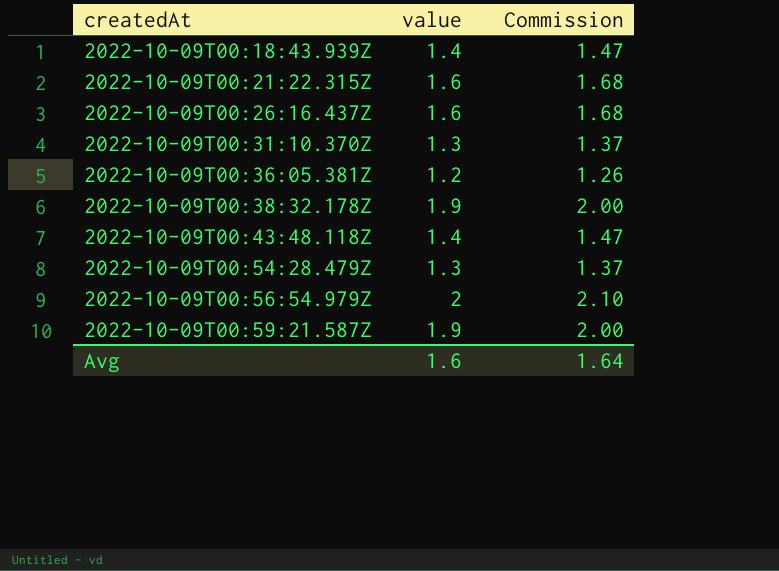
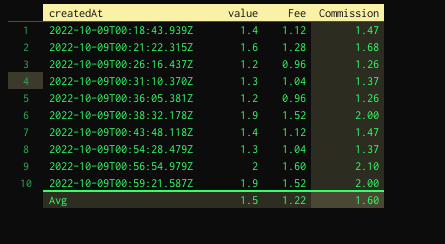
column Fee | formula: none -> [value] * 0.8
2022-10-09T00:26:16.437Z | value: 1.6 -> 1.2
2022-10-09T00:26:16.437Z | Commission: 1.68 -> 1.26
Avg | value: 1.6 -> 1.5
Avg | Commission: 1.64 -> 1.60

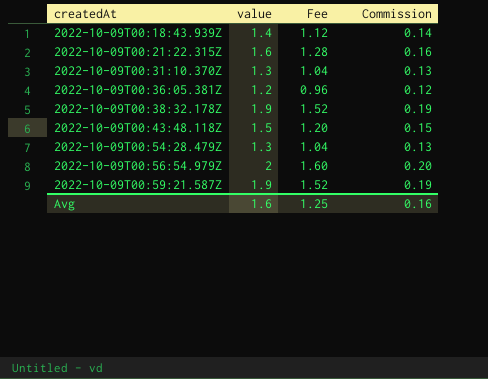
column Commission | formula: [value] * 1.05 -> [value] * 0.1
row 2022-10-09T00:26:16.437Z: 1.2 | 0.96 | 1.26 -> none
2022-10-09T00:43:48.118Z | value: 1.4 -> 1.5
2022-10-09T00:43:48.118Z | Fee: 1.12 -> 1.20
Avg | value: 1.5 -> 1.6
Avg | Fee: 1.22 -> 1.25
Avg | Commission: 1.60 -> 0.16

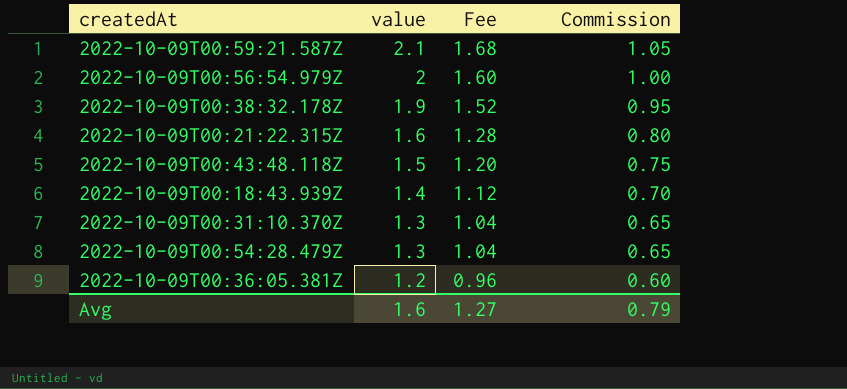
row order: createdAt ascending -> value descending
column Commission | formula: [value] * 0.1 -> [value] * 0.5
2022-10-09T00:59:21.587Z | value: 1.9 -> 2.1
2022-10-09T00:59:21.587Z | Fee: 1.52 -> 1.68
Avg | Fee: 1.25 -> 1.27
Avg | Commission: 0.16 -> 0.79

